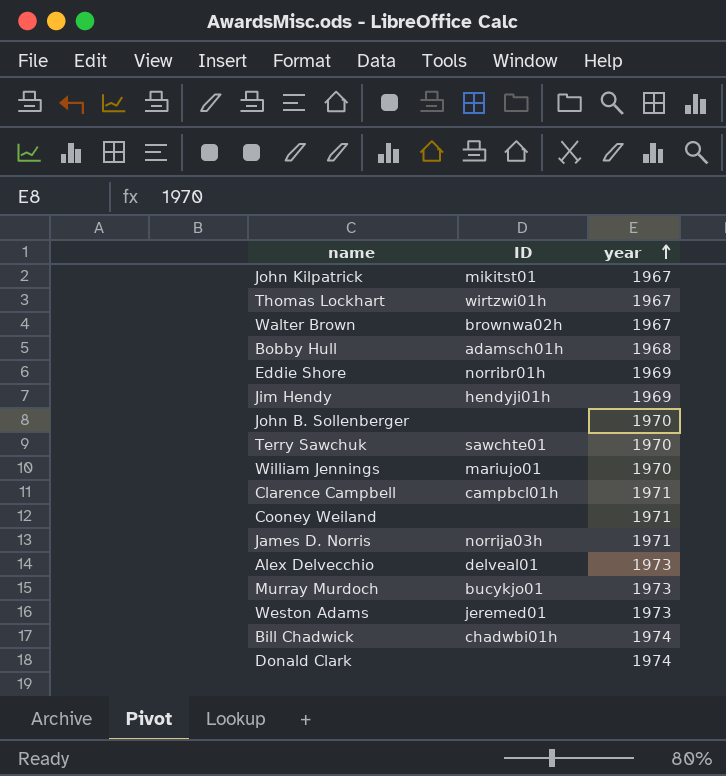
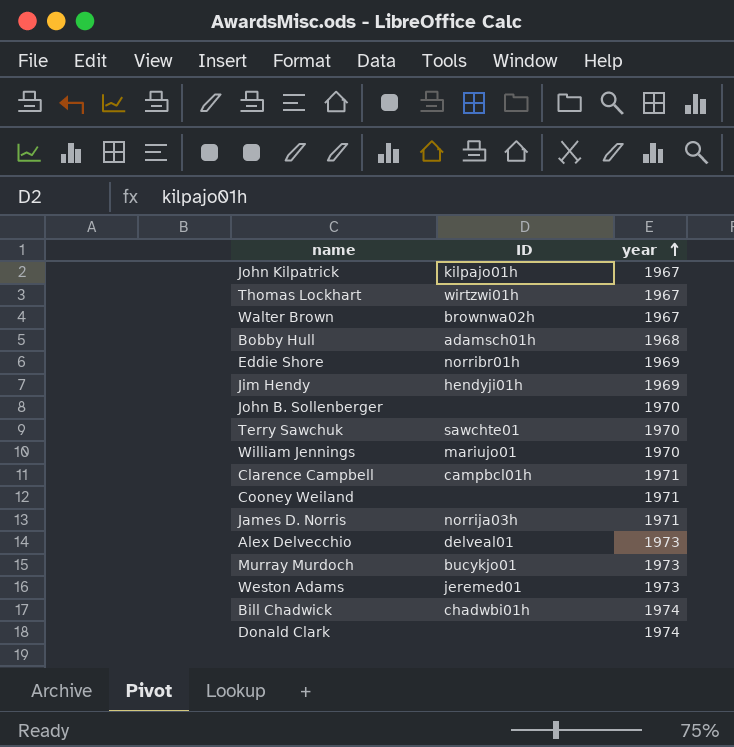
John Kilpatrick | ID: mikitst01 -> kilpajo01h

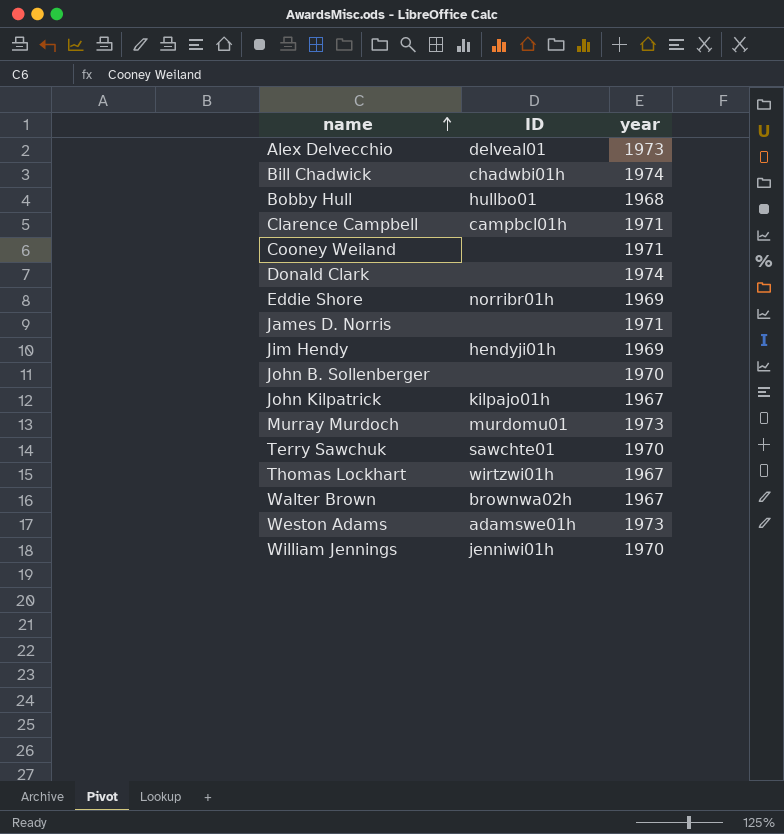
row order: year ascending -> name ascending
Bobby Hull | ID: adamsch01h -> hullbo01
James D. Norris | ID: norrija03h -> none
Murray Murdoch | ID: bucykjo01 -> murdomu01
Weston Adams | ID: jeremed01 -> adamswe01h
William Jennings | ID: mariujo01 -> jenniwi01h

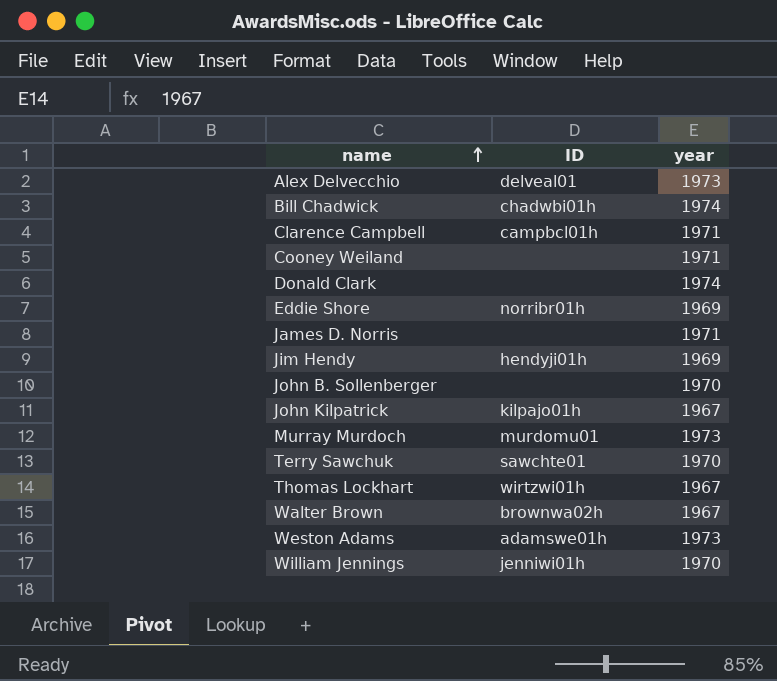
row Bobby Hull: hullbo01 | 1968 -> none

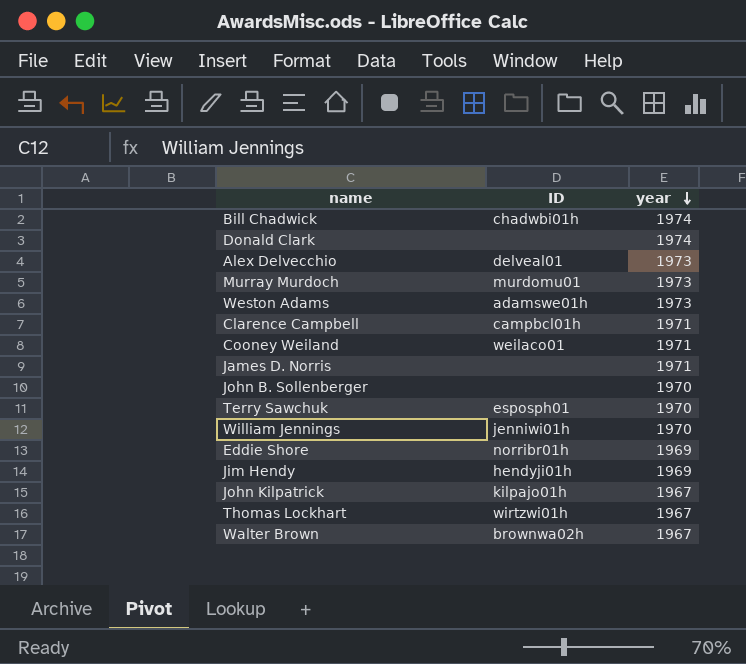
row order: name ascending -> year descending
Cooney Weiland | ID: none -> weilaco01
Terry Sawchuk | ID: sawchte01 -> esposph01

